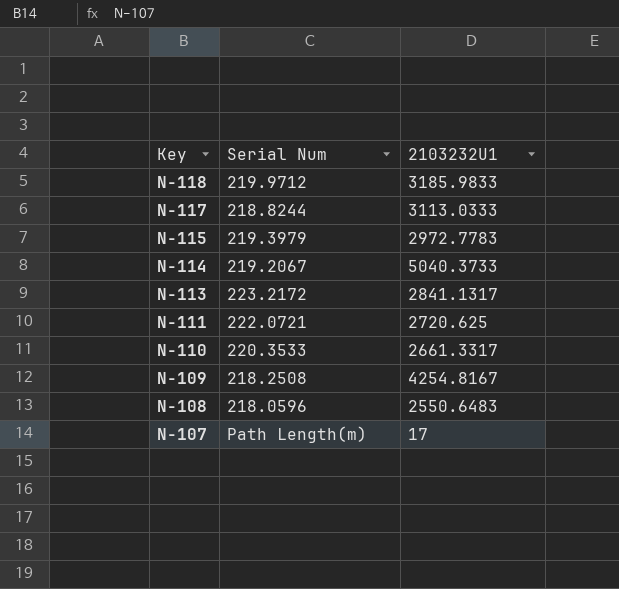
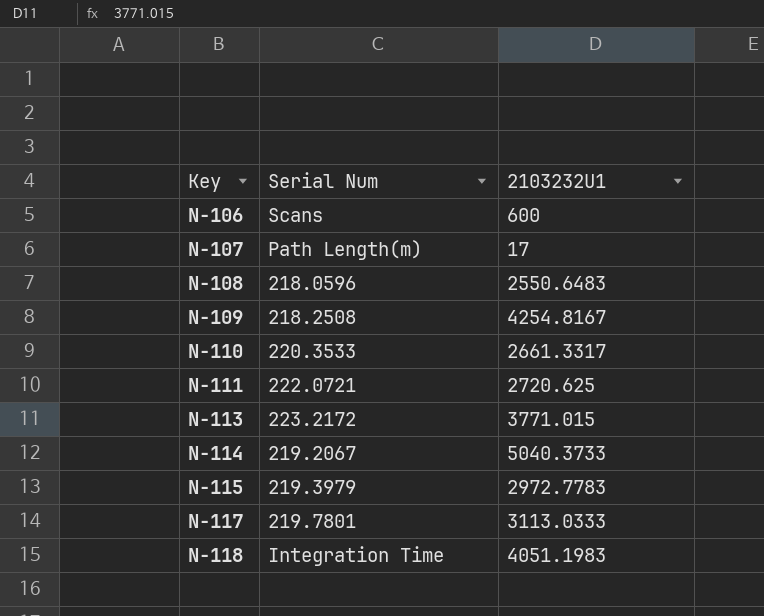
row order: Key descending -> Key ascending
row N-106: none -> Scans | 600
N-113 | 2103232U1: 2841.1317 -> 3771.015
N-117 | Serial Num: 218.8244 -> 219.7801
N-118 | Serial Num: 219.9712 -> Integration Time
N-118 | 2103232U1: 3185.9833 -> 4051.1983

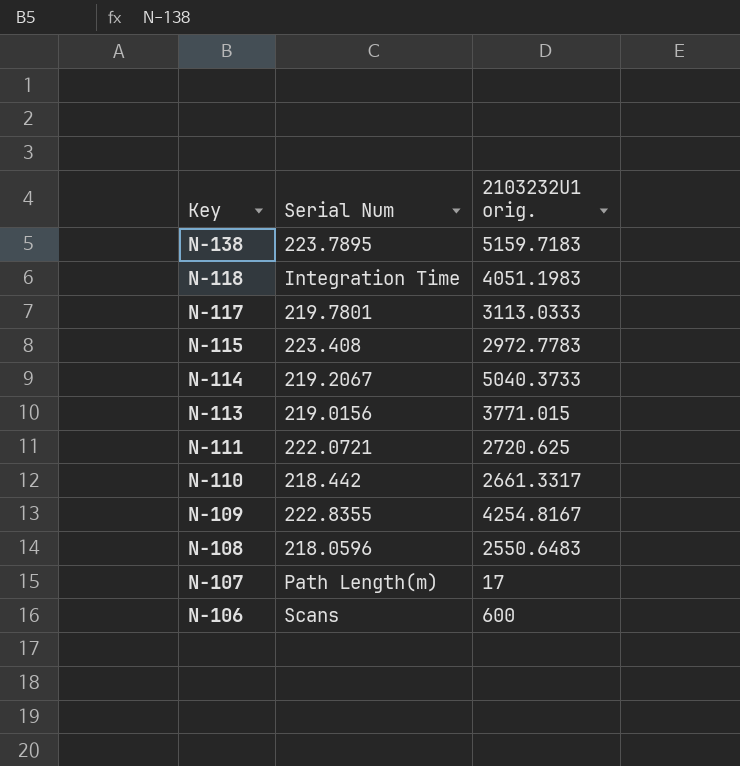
row order: Key ascending -> Key descending
column name: 2103232U1 -> 2103232U1 orig.
row N-138: none -> 223.7895 | 5159.7183
N-115 | Serial Num: 219.3979 -> 223.408
N-113 | Serial Num: 223.2172 -> 219.0156
N-110 | Serial Num: 220.3533 -> 218.442
N-109 | Serial Num: 218.2508 -> 222.8355

